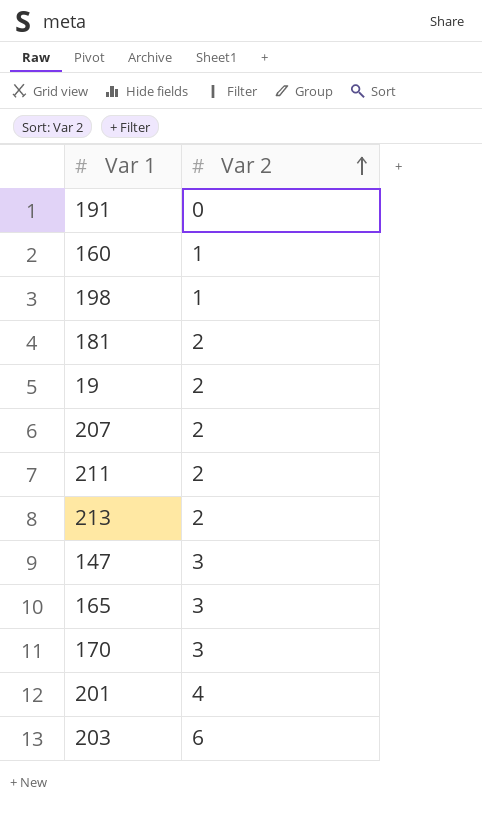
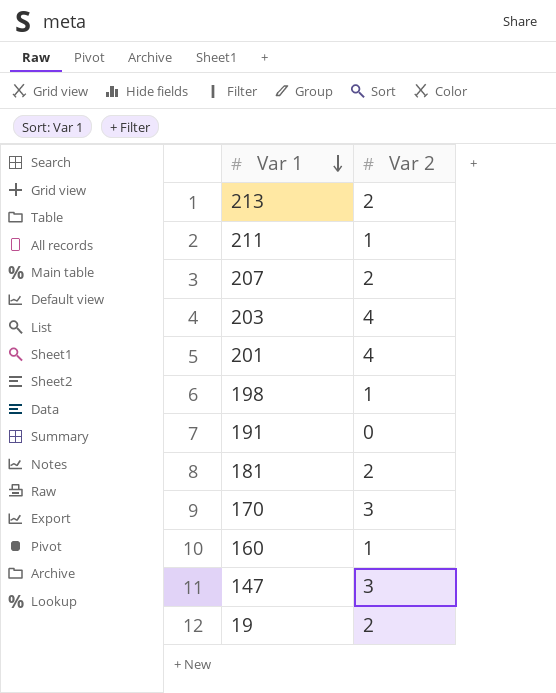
row order: Var 2 ascending -> Var 1 descending
row 165: 3 -> none
211 | Var 2: 2 -> 1
203 | Var 2: 6 -> 4

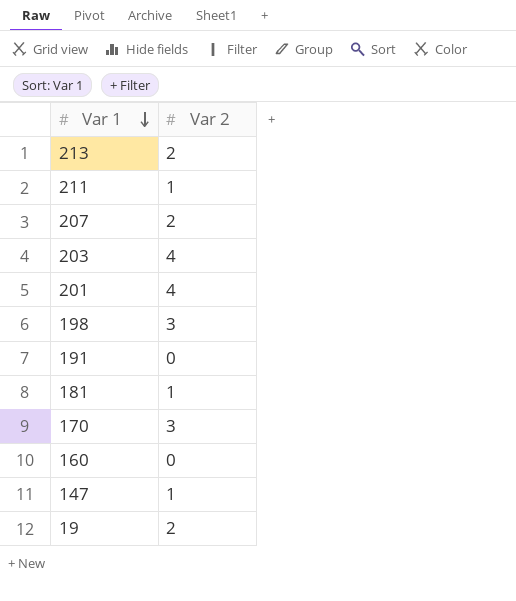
198 | Var 2: 1 -> 3
181 | Var 2: 2 -> 1
160 | Var 2: 1 -> 0
147 | Var 2: 3 -> 1

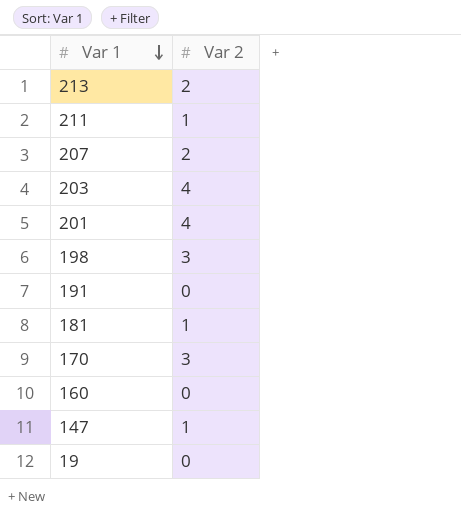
19 | Var 2: 2 -> 0

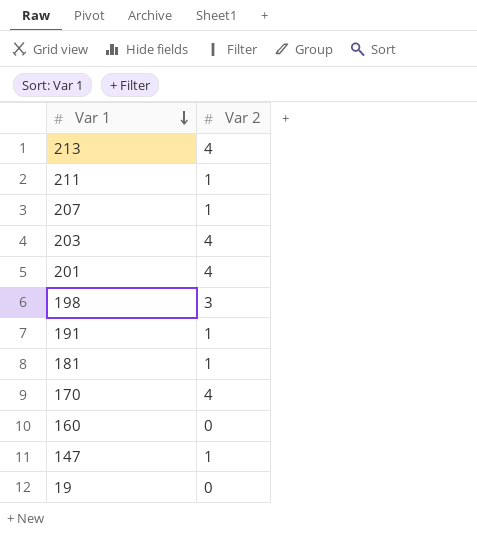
213 | Var 2: 2 -> 4
207 | Var 2: 2 -> 1
191 | Var 2: 0 -> 1
170 | Var 2: 3 -> 4

